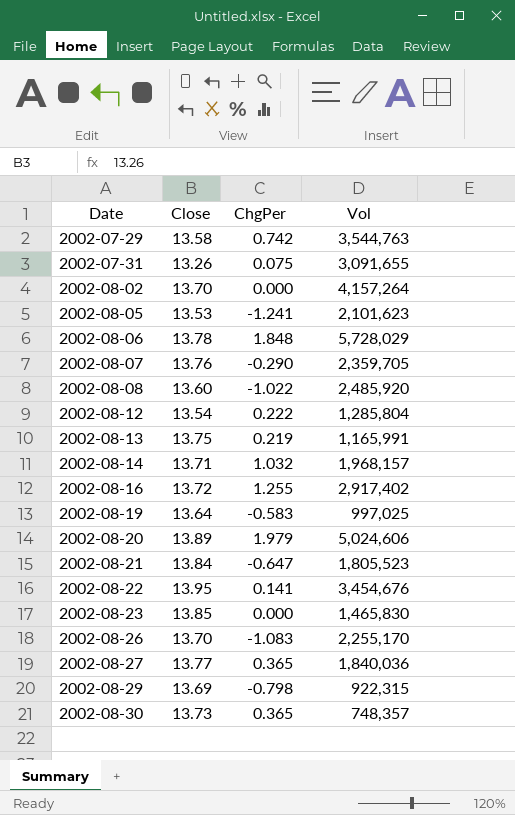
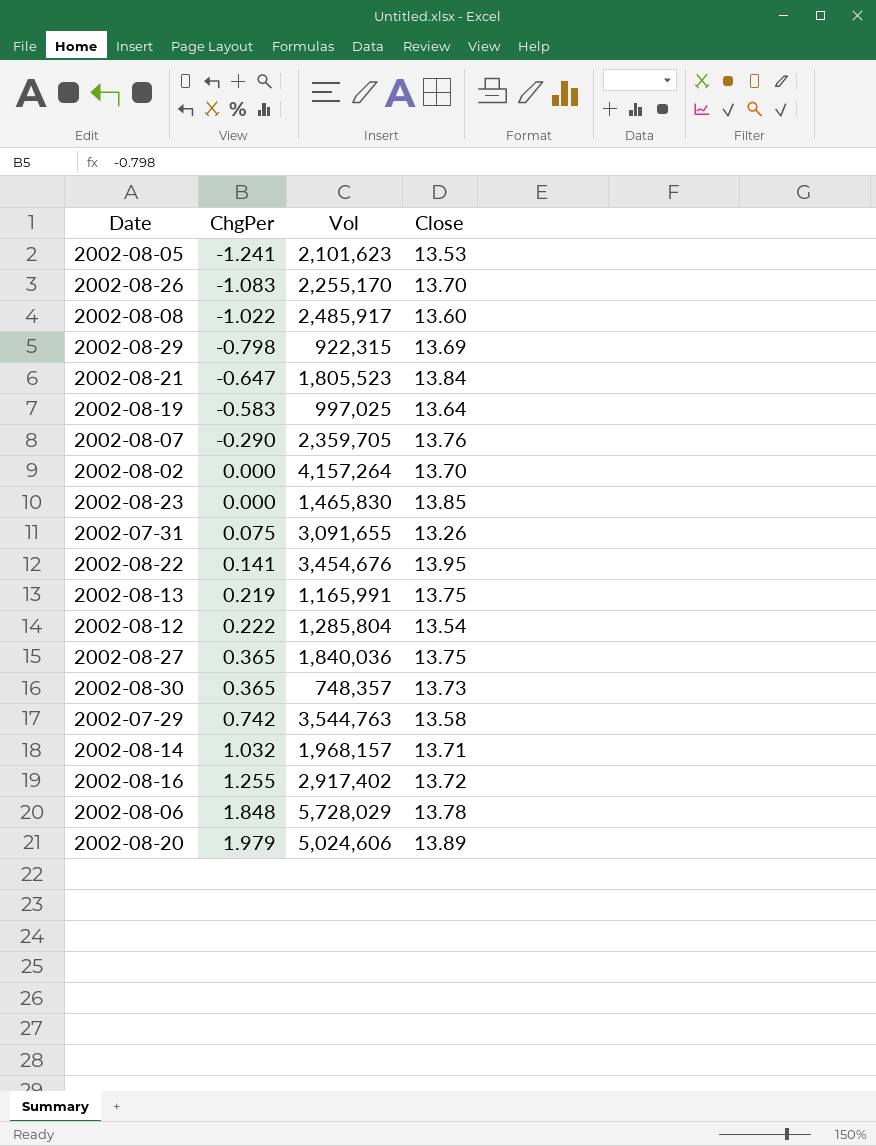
row order: Date ascending -> ChgPer ascending
column Close | position: 2 -> 4
2002-08-08 | Vol: 2,485,920 -> 2,485,917
2002-08-27 | Close: 13.77 -> 13.75

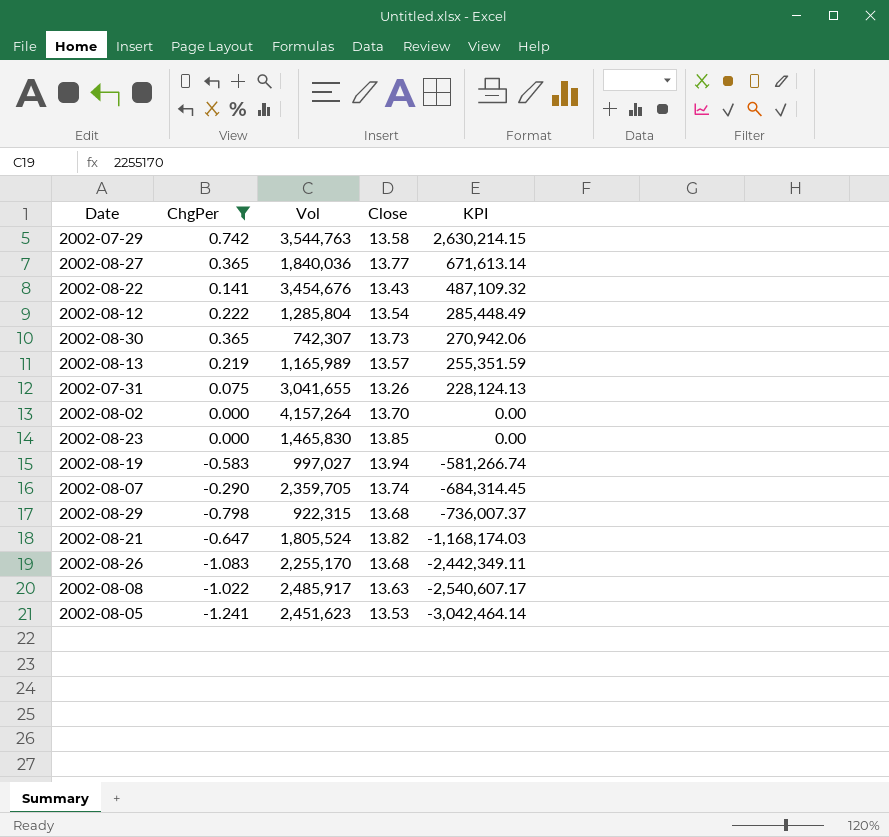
filter: none -> ChgPer <= 0.742
row order: ChgPer ascending -> KPI descending
column KPI | formula: none -> [ChgPer] * [Vol]
2002-08-27 | Close: 13.75 -> 13.77
2002-08-22 | Close: 13.95 -> 13.43
2002-08-30 | Vol: 748,357 -> 742,307
2002-08-13 | Vol: 1,165,991 -> 1,165,989
2002-08-13 | Close: 13.75 -> 13.57
2002-07-31 | Vol: 3,091,655 -> 3,041,655
2002-08-19 | Vol: 997,025 -> 997,027
2002-08-19 | Close: 13.64 -> 13.94
2002-08-07 | Close: 13.76 -> 13.74
2002-08-29 | Close: 13.69 -> 13.68
2002-08-21 | Vol: 1,805,523 -> 1,805,524
2002-08-21 | Close: 13.84 -> 13.82
2002-08-26 | Close: 13.70 -> 13.68
2002-08-08 | Close: 13.60 -> 13.63
2002-08-05 | Vol: 2,101,623 -> 2,451,623

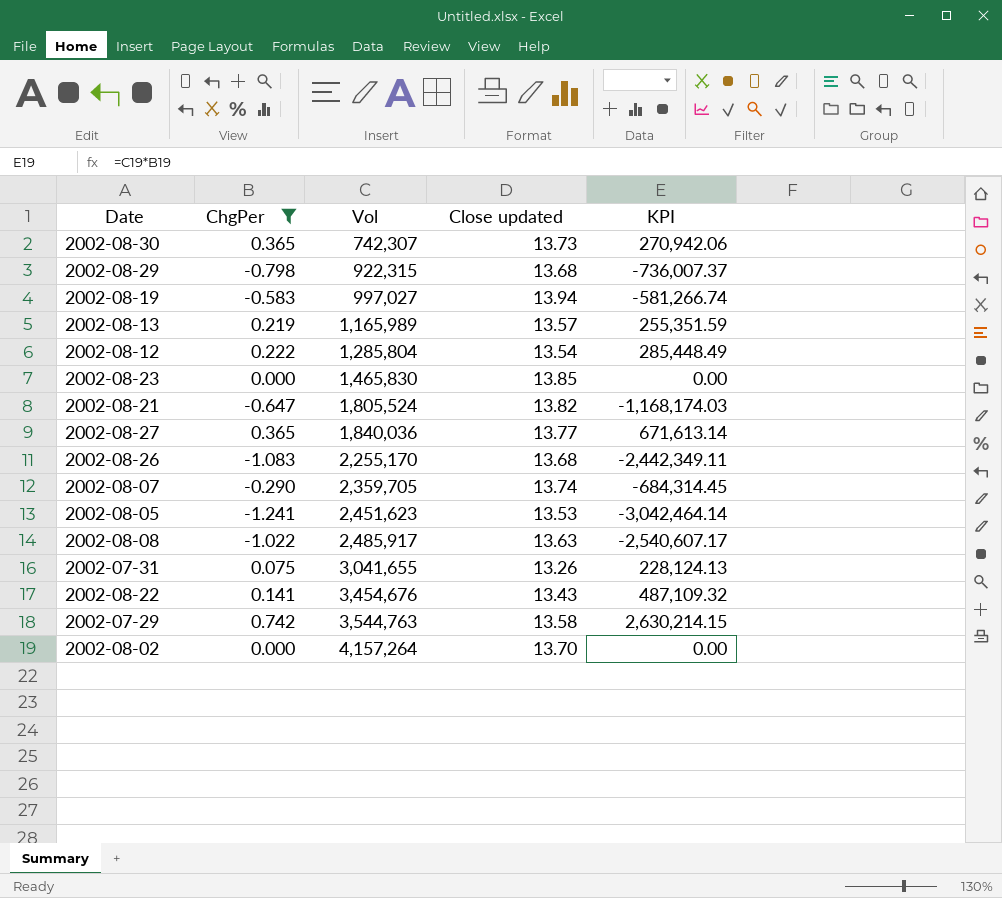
row order: KPI descending -> Vol ascending
column name: Close -> Close updated

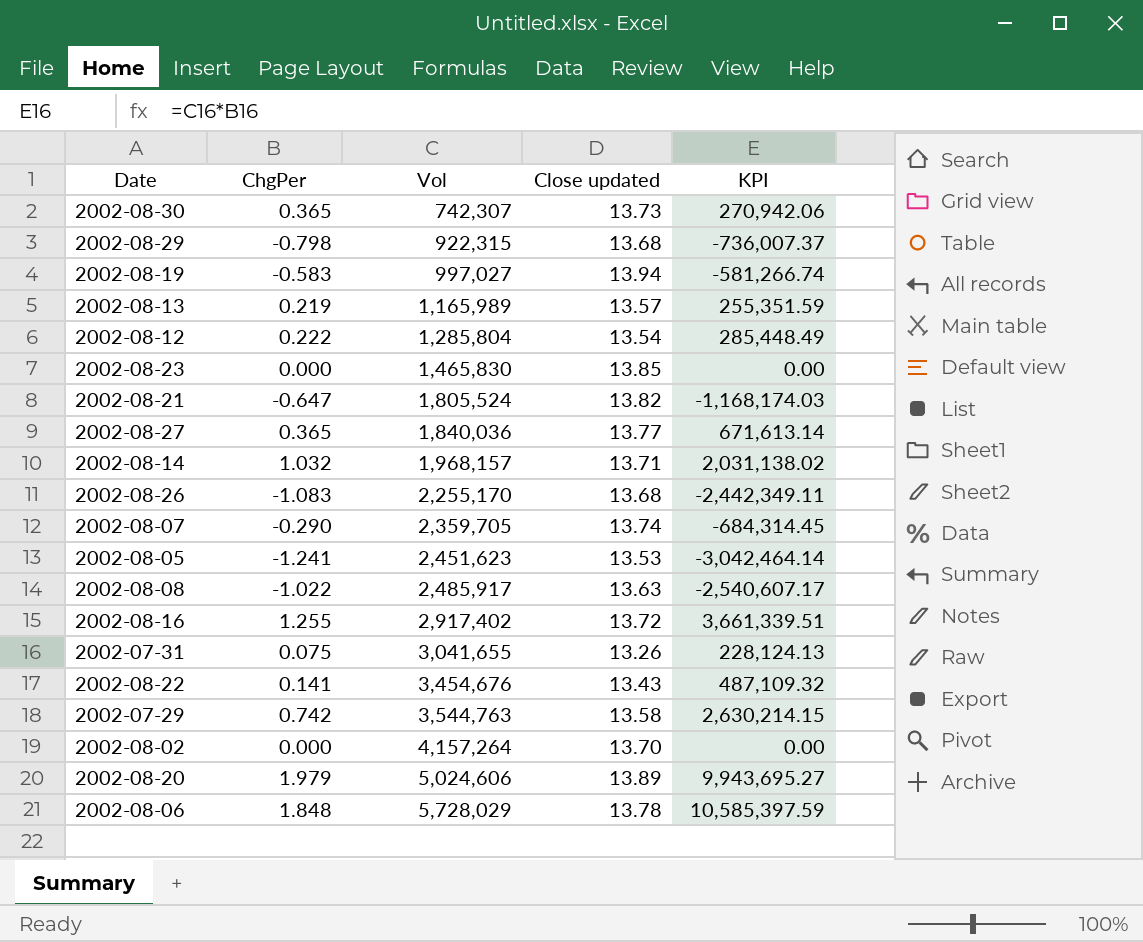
filter: ChgPer <= 0.742 -> none

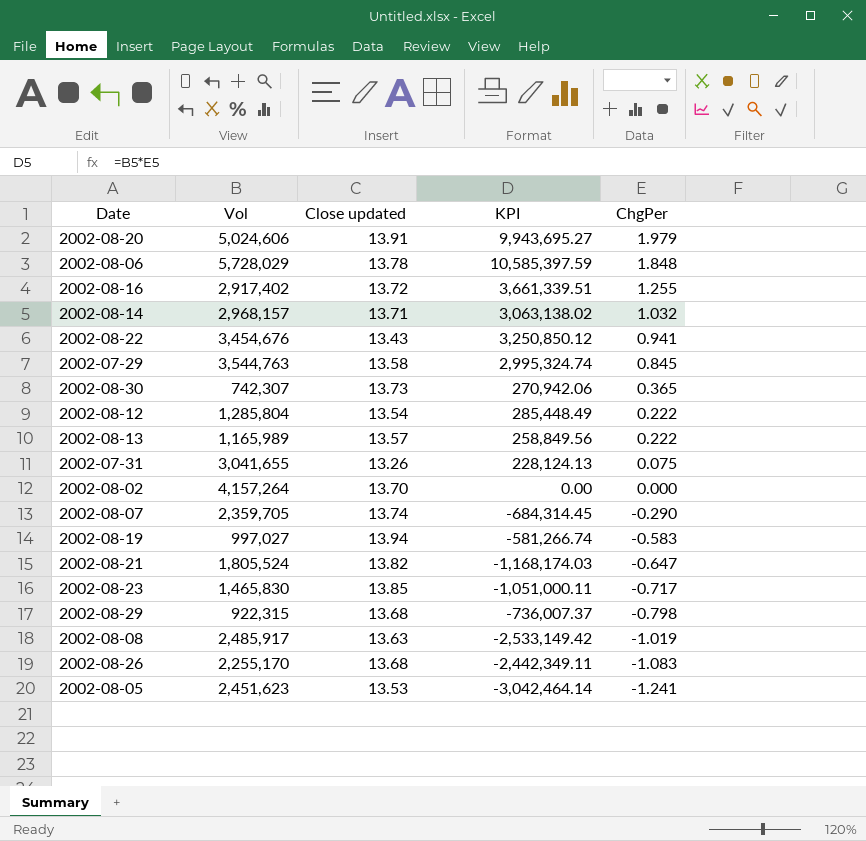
row order: Vol ascending -> ChgPer descending
column ChgPer | position: 2 -> 5
row 2002-08-27: 0.365 | 1,840,036 | 13.77 | 671,613.14 -> none
2002-08-20 | Close updated: 13.89 -> 13.91
2002-08-14 | Vol: 1,968,157 -> 2,968,157
2002-08-14 | KPI: 2,031,138.02 -> 3,063,138.02
2002-08-22 | KPI: 487,109.32 -> 3,250,850.12
2002-08-22 | ChgPer: 0.141 -> 0.941
2002-07-29 | KPI: 2,630,214.15 -> 2,995,324.74
2002-07-29 | ChgPer: 0.742 -> 0.845
2002-08-13 | KPI: 255,351.59 -> 258,849.56
2002-08-13 | ChgPer: 0.219 -> 0.222
2002-08-23 | KPI: 0.00 -> -1,051,000.11
2002-08-23 | ChgPer: 0.000 -> -0.717
2002-08-08 | KPI: -2,540,607.17 -> -2,533,149.42
2002-08-08 | ChgPer: -1.022 -> -1.019

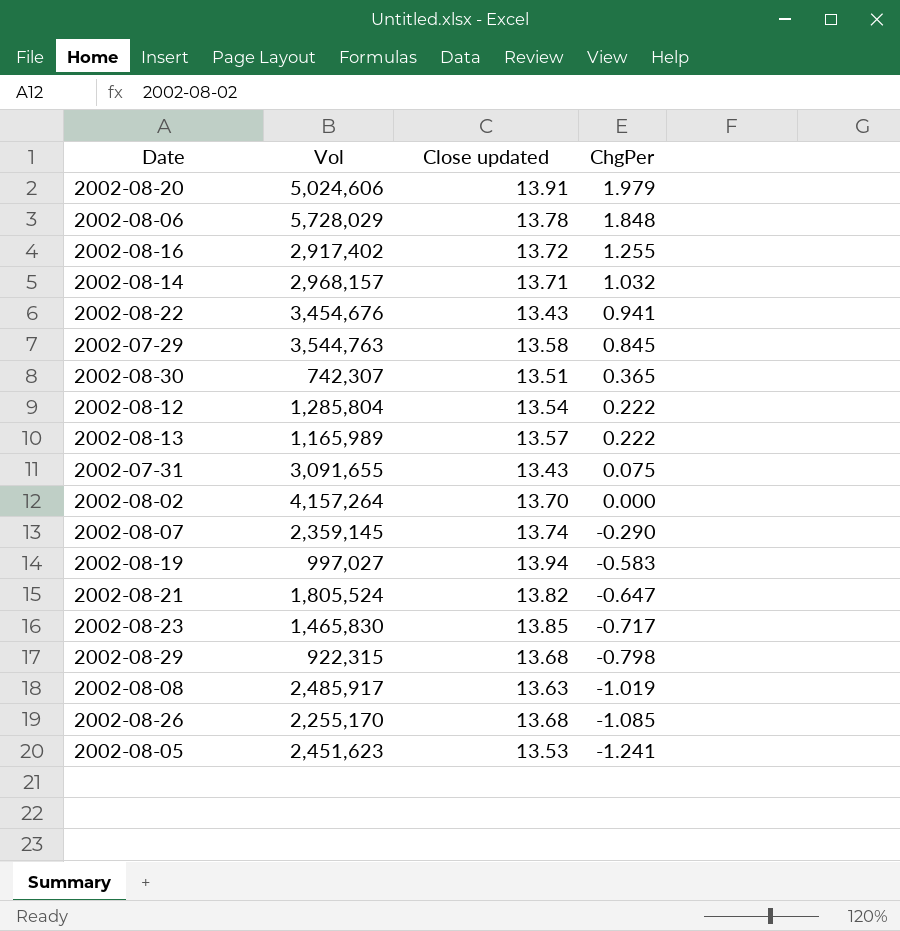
column KPI | formula: [Vol] * [ChgPer] -> none
2002-08-30 | Close updated: 13.73 -> 13.51
2002-07-31 | Vol: 3,041,655 -> 3,091,655
2002-07-31 | Close updated: 13.26 -> 13.43
2002-08-07 | Vol: 2,359,705 -> 2,359,145
2002-08-26 | ChgPer: -1.083 -> -1.085

